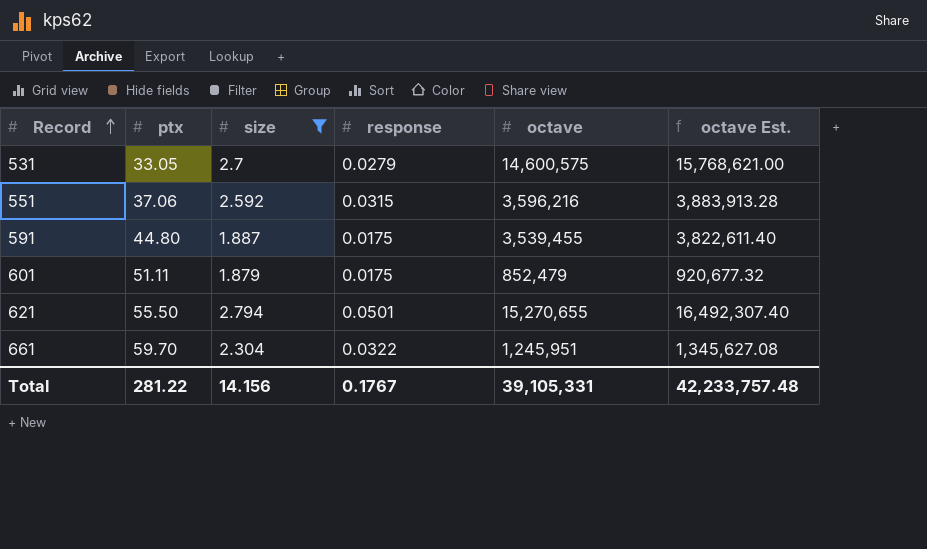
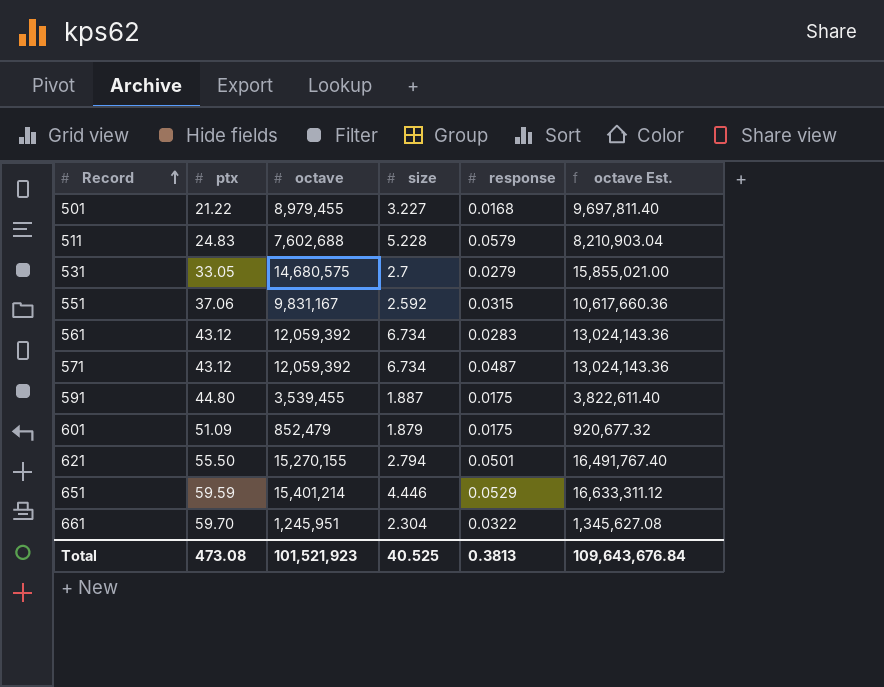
filter: size <= 2.794 -> none
column octave | position: 5 -> 3
531 | octave: 14,600,575 -> 14,680,575
531 | octave Est.: 15,768,621.00 -> 15,855,021.00
551 | octave: 3,596,216 -> 9,831,167
551 | octave Est.: 3,883,913.28 -> 10,617,660.36
601 | ptx: 51.11 -> 51.09
621 | octave: 15,270,655 -> 15,270,155
621 | octave Est.: 16,492,307.40 -> 16,491,767.40
Total | ptx: 281.22 -> 473.08
Total | octave: 39,105,331 -> 101,521,923
Total | size: 14.156 -> 40.525
Total | response: 0.1767 -> 0.3813
Total | octave Est.: 42,233,757.48 -> 109,643,676.84

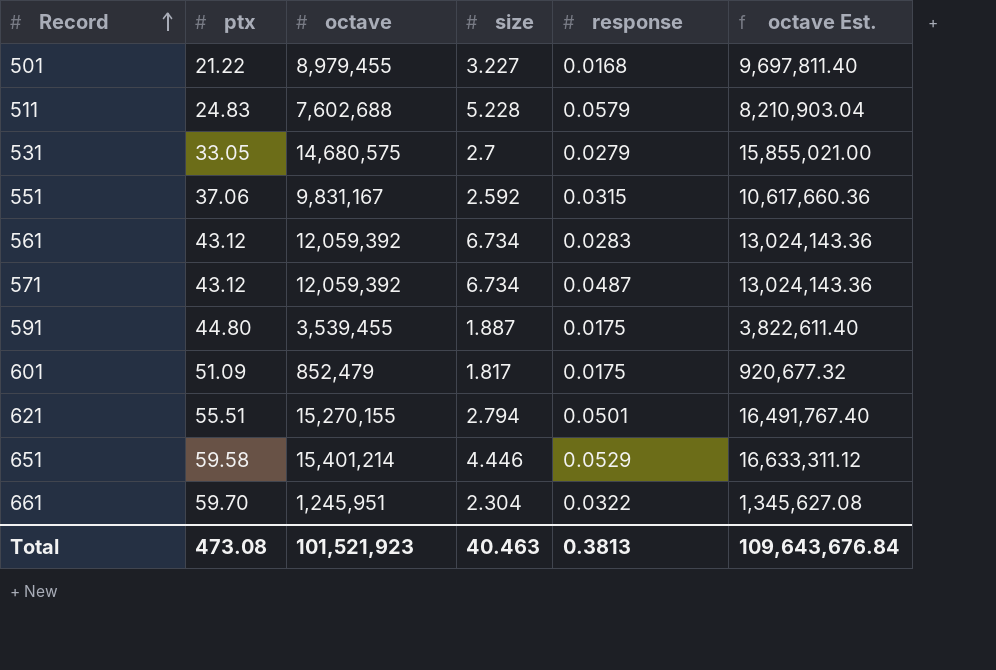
601 | size: 1.879 -> 1.817
621 | ptx: 55.50 -> 55.51
651 | ptx: 59.59 -> 59.58
Total | size: 40.525 -> 40.463

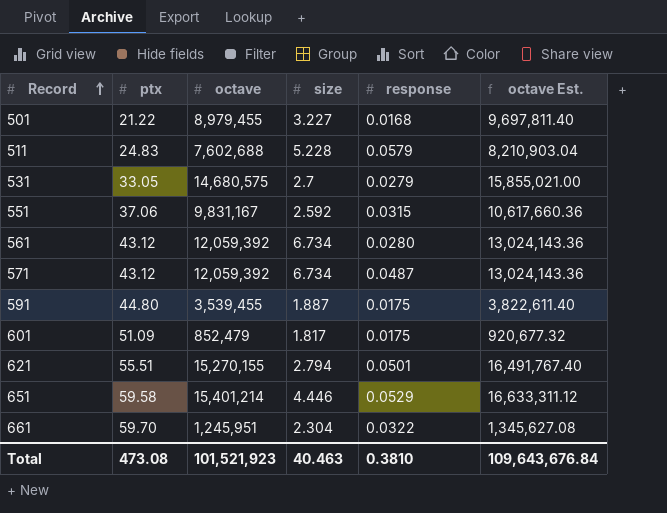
561 | response: 0.0283 -> 0.0280
Total | response: 0.3813 -> 0.3810

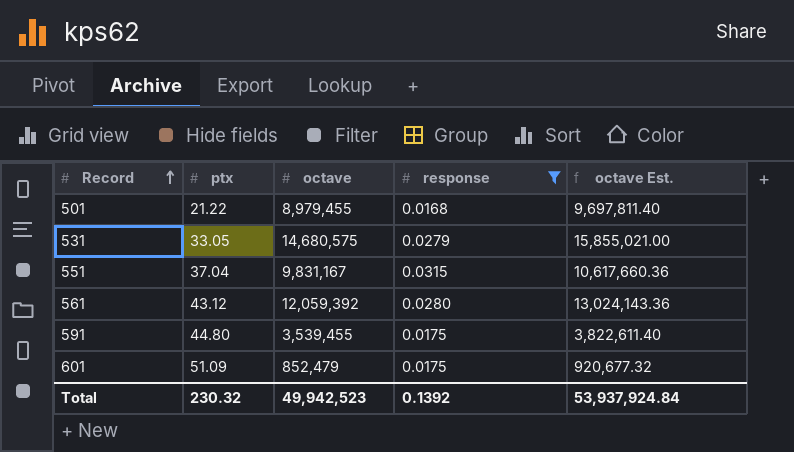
filter: none -> response <= 0.0315
column size | position: 4 -> none
551 | ptx: 37.06 -> 37.04
Total | ptx: 473.08 -> 230.32
Total | octave: 101,521,923 -> 49,942,523
Total | response: 0.3810 -> 0.1392
Total | octave Est.: 109,643,676.84 -> 53,937,924.84

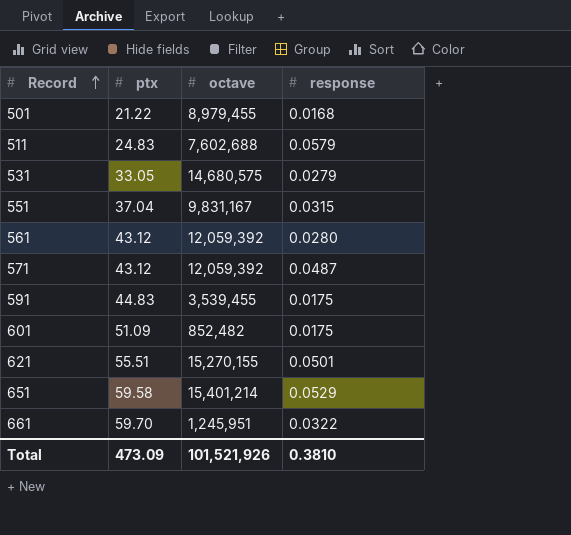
filter: response <= 0.0315 -> none
column octave Est. | formula: [octave] * 1.08 -> none
591 | ptx: 44.80 -> 44.83
601 | octave: 852,479 -> 852,482
Total | ptx: 230.32 -> 473.09
Total | octave: 49,942,523 -> 101,521,926
Total | response: 0.1392 -> 0.3810

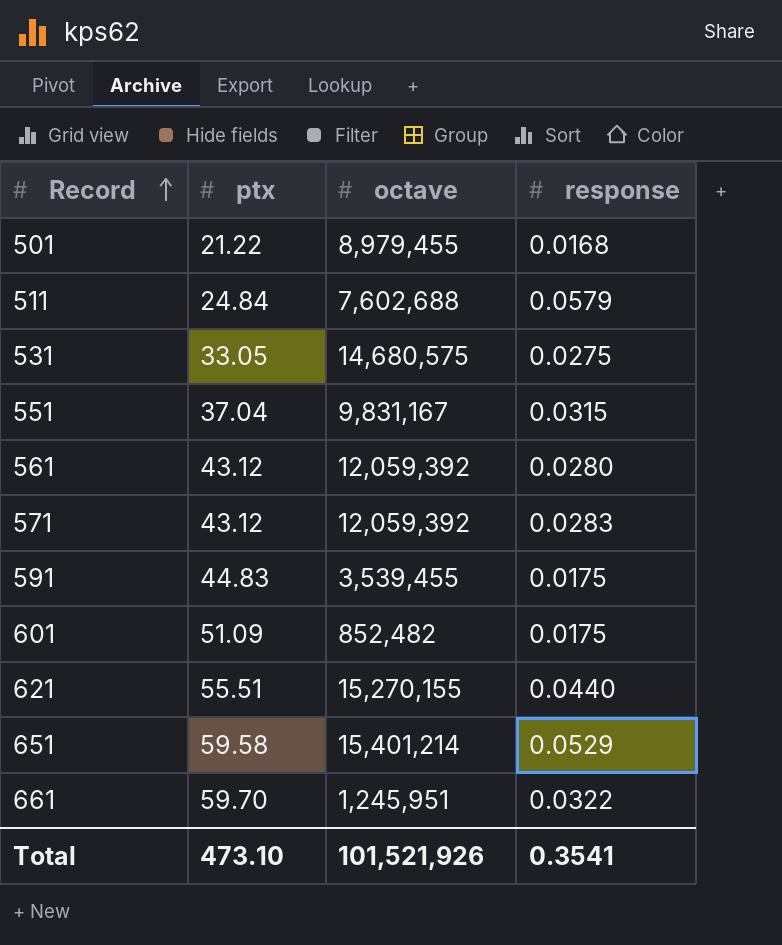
511 | ptx: 24.83 -> 24.84
531 | response: 0.0279 -> 0.0275
571 | response: 0.0487 -> 0.0283
621 | response: 0.0501 -> 0.0440
Total | ptx: 473.09 -> 473.10
Total | response: 0.3810 -> 0.3541

